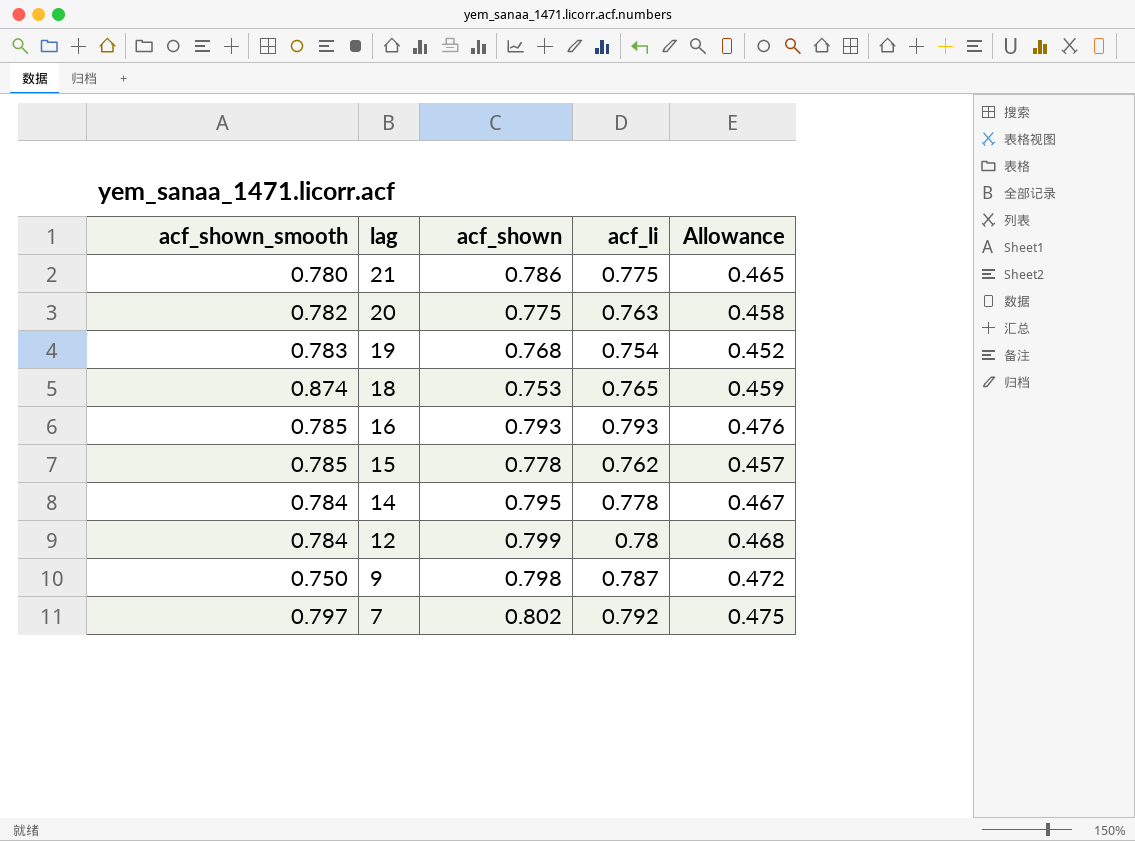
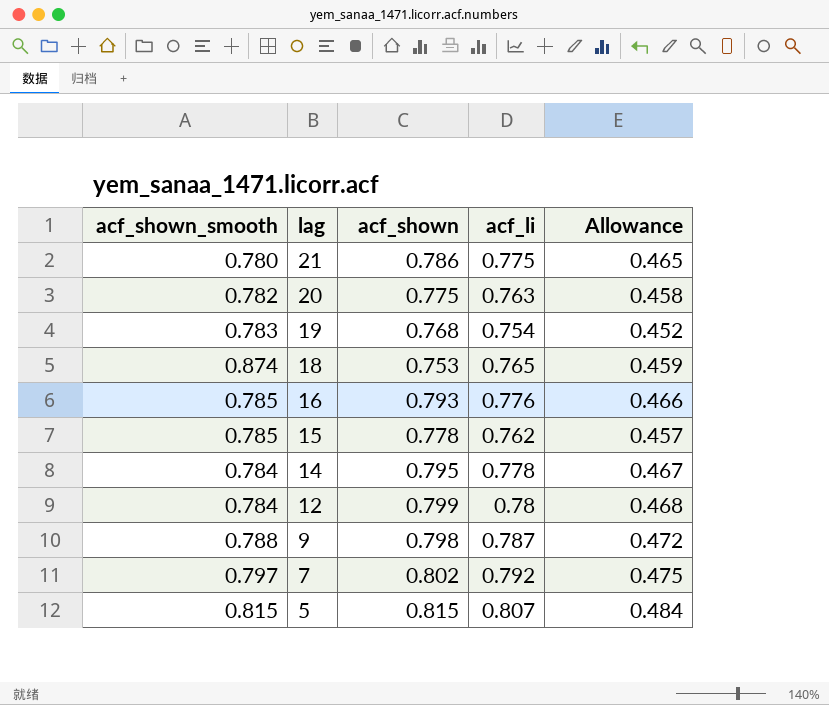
16 | acf_li: 0.793 -> 0.776
16 | Allowance: 0.476 -> 0.466
9 | acf_shown_smooth: 0.750 -> 0.788
row 5: none -> 0.815 | 0.815 | 0.807 | 0.484

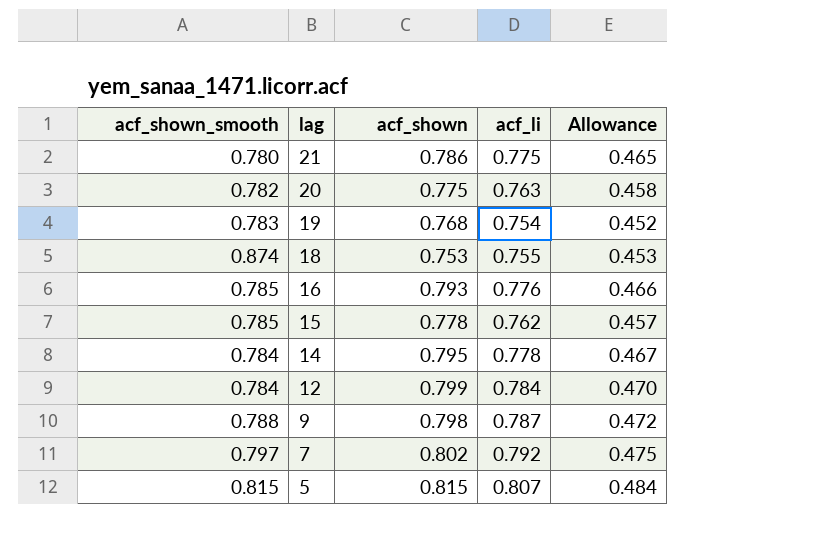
18 | acf_li: 0.765 -> 0.755
18 | Allowance: 0.459 -> 0.453
12 | acf_li: 0.78 -> 0.784
12 | Allowance: 0.468 -> 0.470

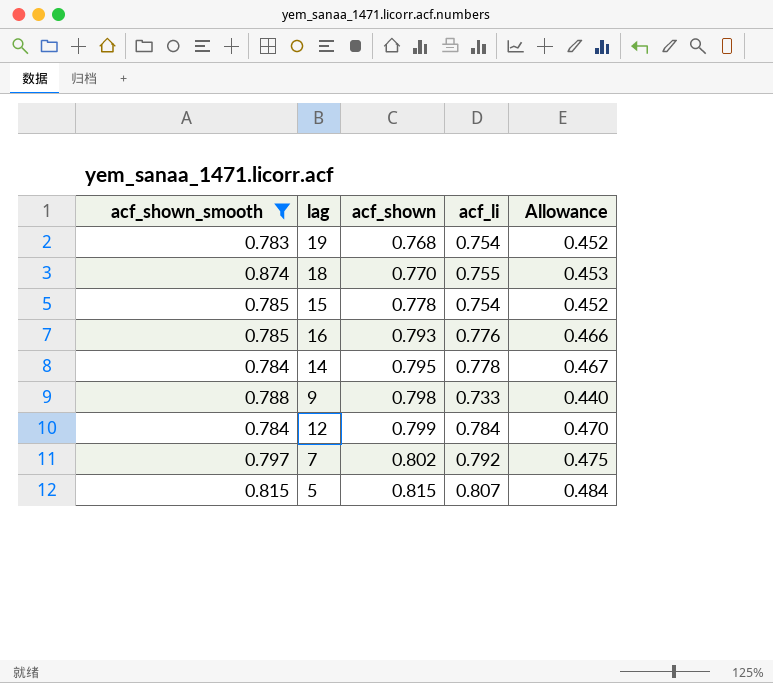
filter: none -> acf_shown_smooth >= 0.783
row order: lag descending -> acf_shown ascending
18 | acf_shown: 0.753 -> 0.770
15 | acf_li: 0.762 -> 0.754
15 | Allowance: 0.457 -> 0.452
9 | acf_li: 0.787 -> 0.733
9 | Allowance: 0.472 -> 0.440

